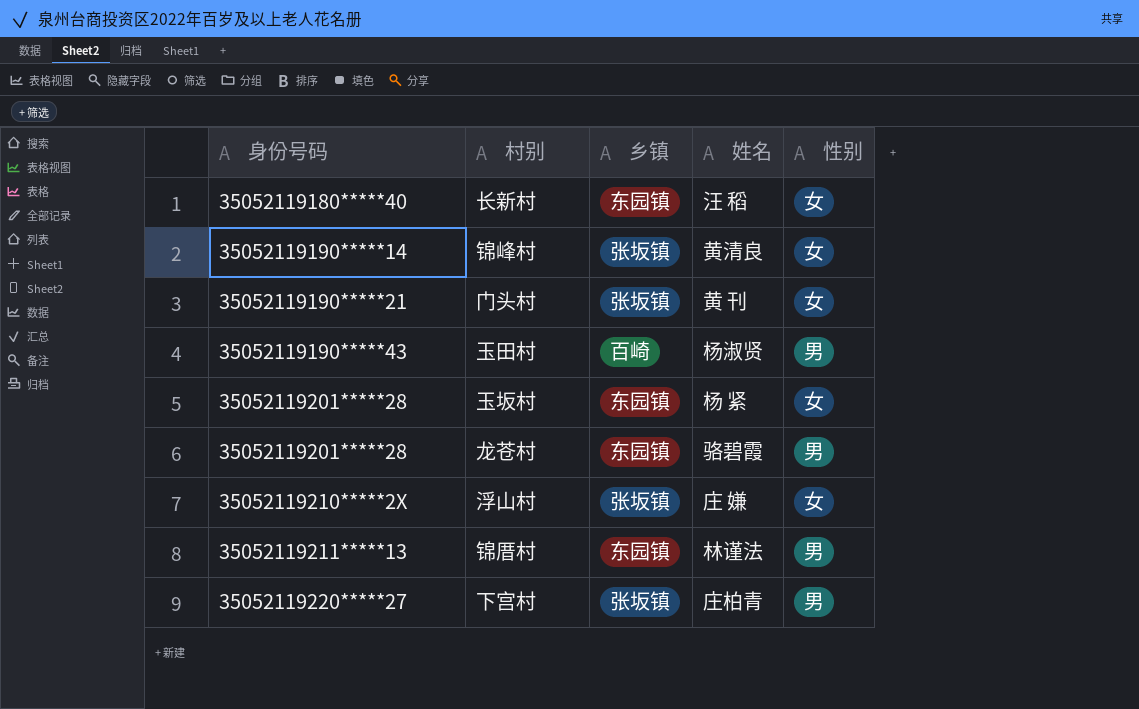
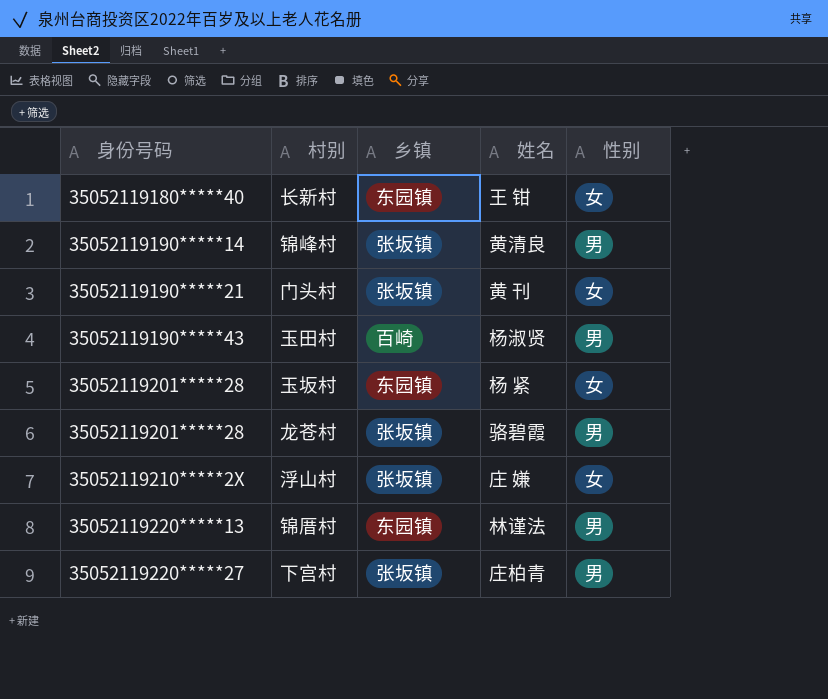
长新村 | 姓名: 汪 稻 -> 王 钳
锦峰村 | 性别: 女 -> 男
龙苍村 | 乡镇: 东园镇 -> 张坂镇
锦厝村 | 身份号码: 35052119211*****13 -> 35052119220*****13

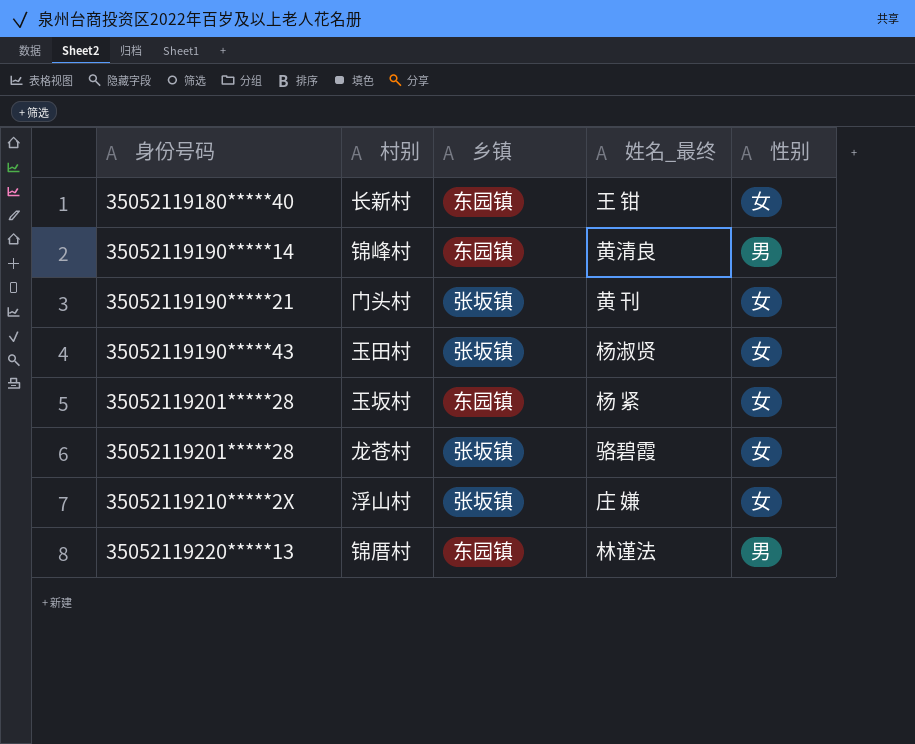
column name: 姓名 -> 姓名_最终
row 下宫村: 35052119220*****27 | 张坂镇 | 庄柏青 | 男 -> none
锦峰村 | 乡镇: 张坂镇 -> 东园镇
玉田村 | 乡镇: 百崎 -> 张坂镇
玉田村 | 性别: 男 -> 女
龙苍村 | 性别: 男 -> 女

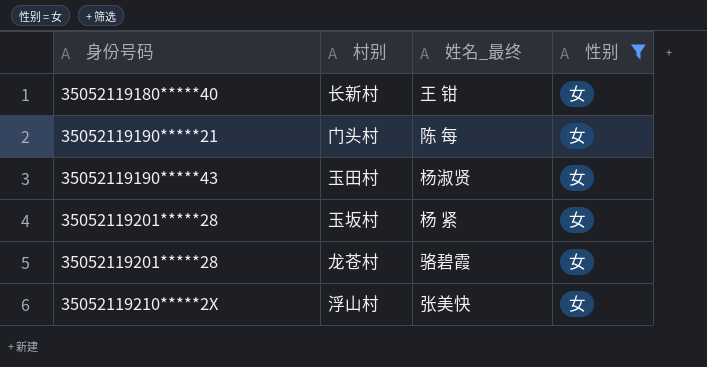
filter: none -> 性别 = 女
column 乡镇 | position: 3 -> none
门头村 | 姓名_最终: 黄 刊 -> 陈 每
浮山村 | 姓名_最终: 庄 嫌 -> 张美快

